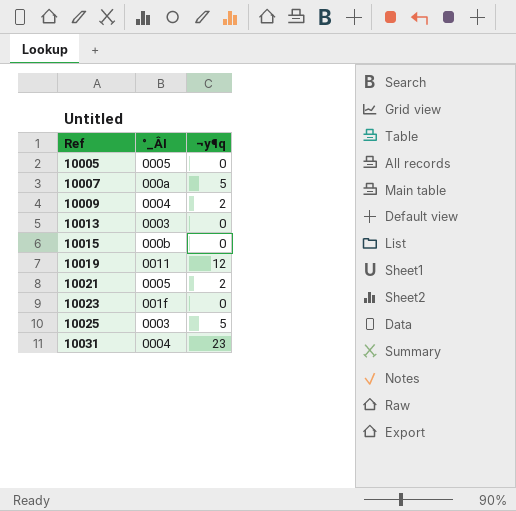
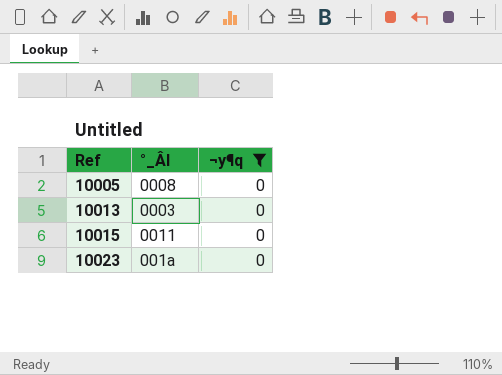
filter: none -> ¬y¶q = 0
10005 | °_ÂI: 0005 -> 0008
10015 | °_ÂI: 000b -> 0011
10023 | °_ÂI: 001f -> 001a

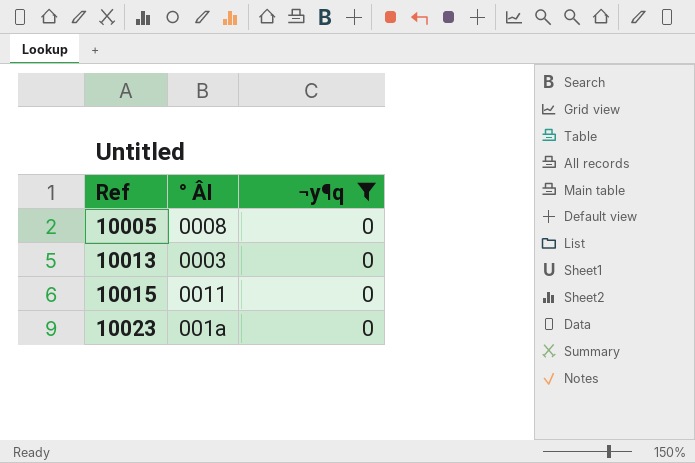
column name: °_ÂI -> ° ÂI

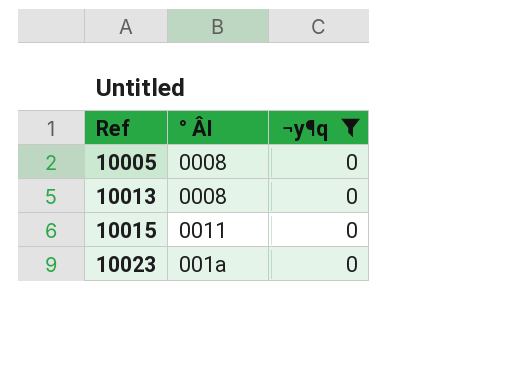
10013 | ° ÂI: 0003 -> 0008

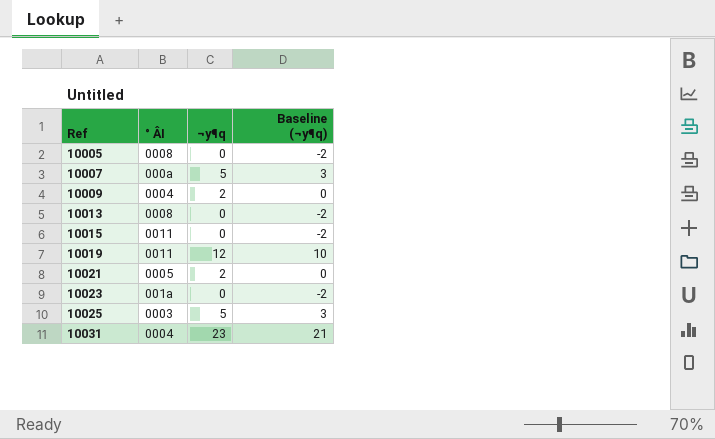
filter: ¬y¶q = 0 -> none
column Baseline (¬y¶q) | formula: none -> [¬y¶q] - 2

